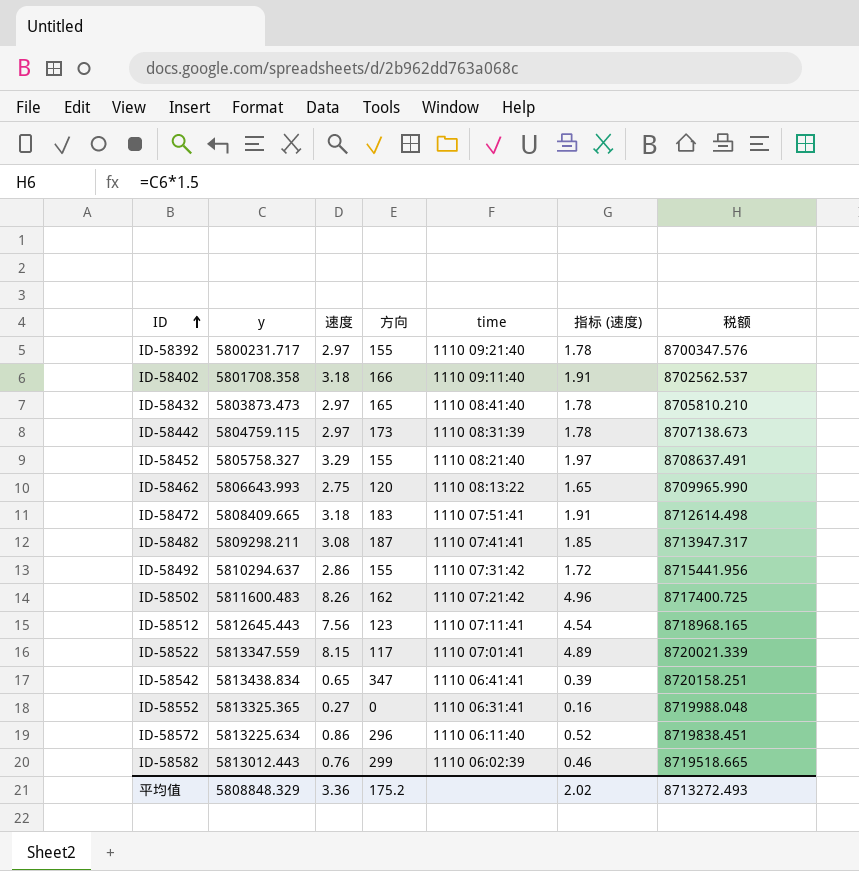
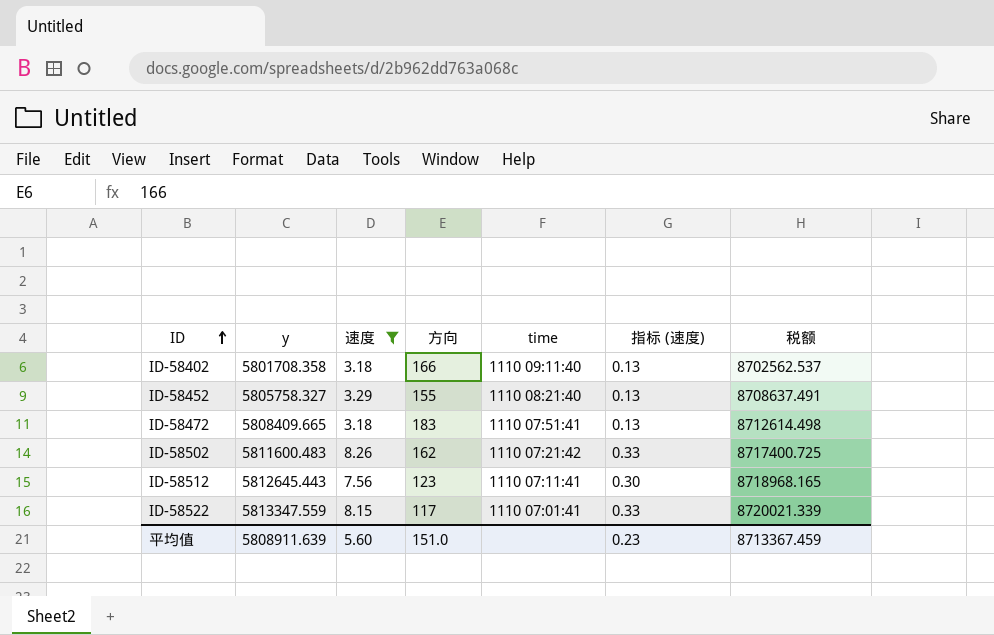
filter: none -> 速度 >= 3.18
column 指标 (速度) | formula: [速度] * 0.6 -> [速度] * 0.04
平均值 | y: 5808848.329 -> 5808911.639
平均值 | 速度: 3.36 -> 5.60
平均值 | 方向: 175.2 -> 151.0
平均值 | 指标 (速度): 2.02 -> 0.23
平均值 | 税额: 8713272.493 -> 8713367.459

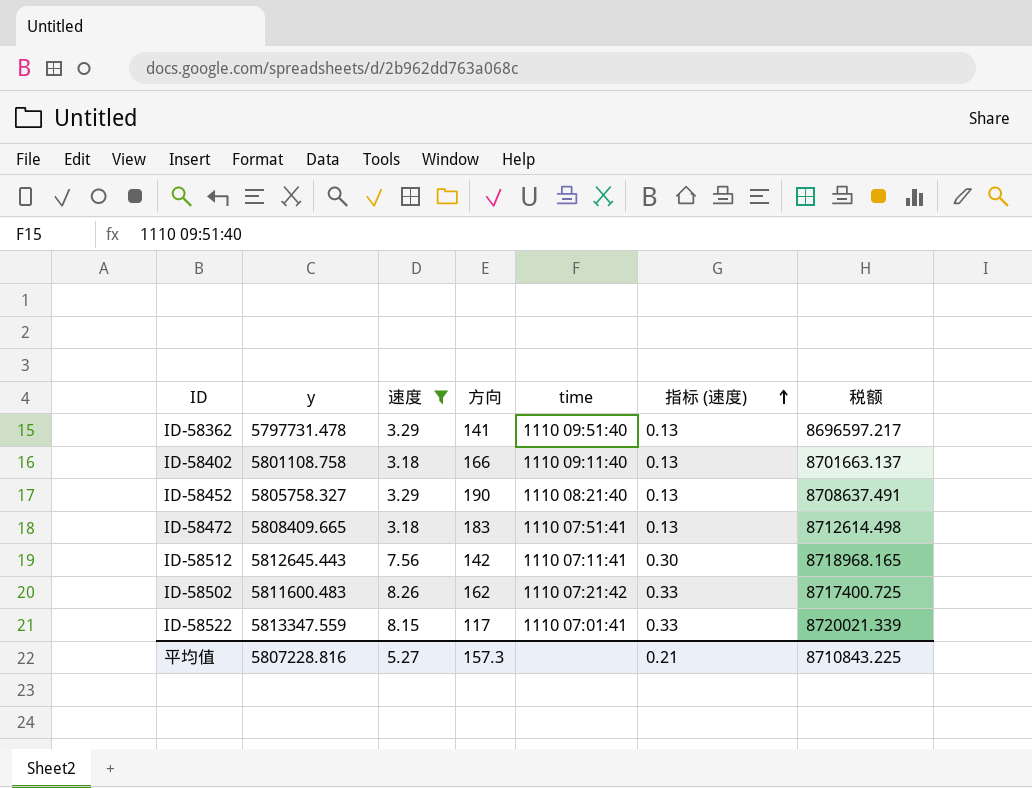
row order: ID ascending -> 指标 (速度) ascending
row ID-58362: none -> 5797731.478 | 3.29 | 141 | 1110 09:51:40 | 0.13 | 8696597.217
ID-58402 | y: 5801708.358 -> 5801108.758
ID-58402 | 税额: 8702562.537 -> 8701663.137
ID-58452 | 方向: 155 -> 190
ID-58512 | 方向: 123 -> 142
平均值 | y: 5808911.639 -> 5807228.816
平均值 | 速度: 5.60 -> 5.27
平均值 | 方向: 151.0 -> 157.3
平均值 | 指标 (速度): 0.23 -> 0.21
平均值 | 税额: 8713367.459 -> 8710843.225

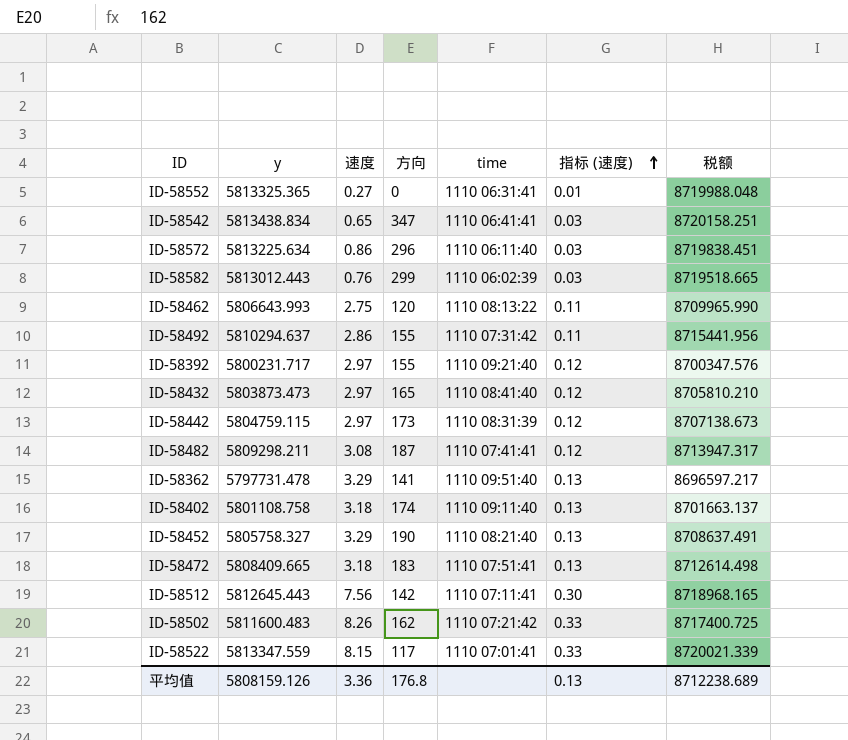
filter: 速度 >= 3.18 -> none
ID-58402 | 方向: 166 -> 174
平均值 | y: 5807228.816 -> 5808159.126
平均值 | 速度: 5.27 -> 3.36
平均值 | 方向: 157.3 -> 176.8
平均值 | 指标 (速度): 0.21 -> 0.13
平均值 | 税额: 8710843.225 -> 8712238.689

